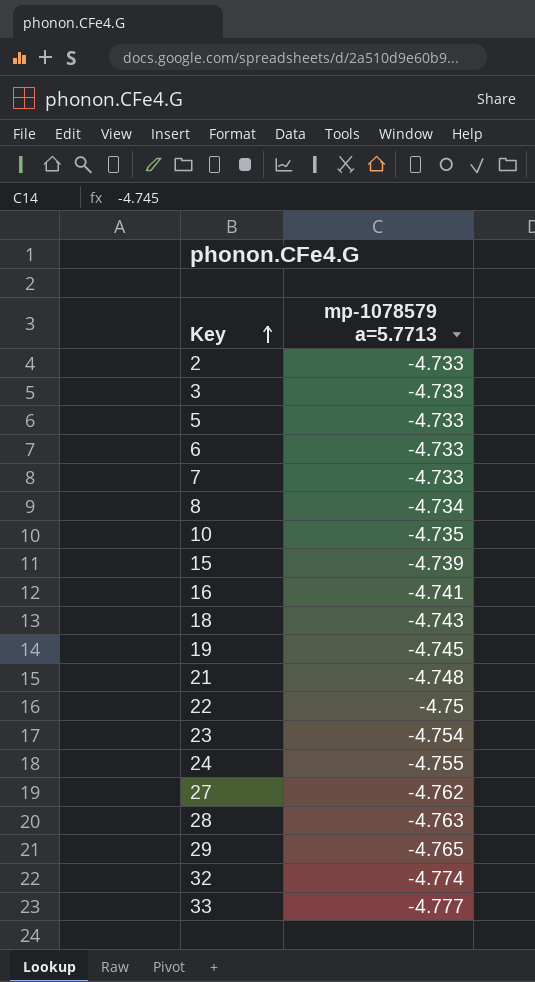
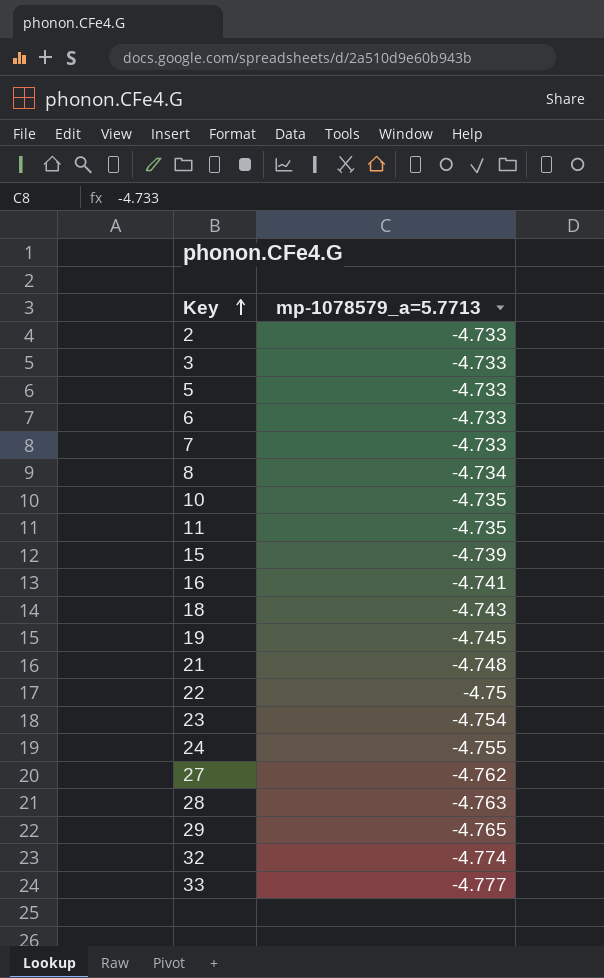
column name: mp-1078579 a=5.7713 -> mp-1078579_a=5.7713
row 11: none -> -4.735

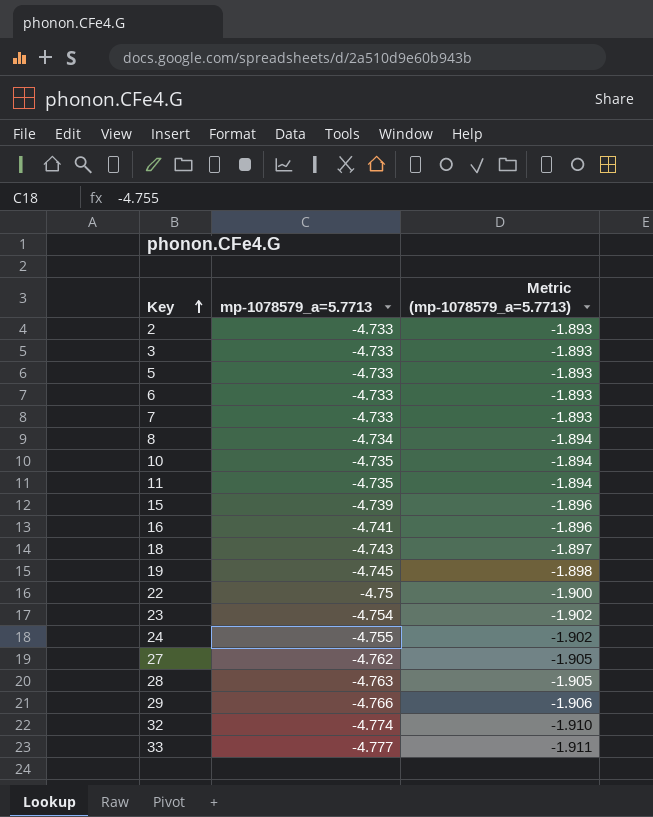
column Metric (mp-1078579_a=5.7713) | formula: none -> [mp-1078579_a=5.7713] * 0.4
row 21: -4.748 -> none
29 | mp-1078579_a=5.7713: -4.765 -> -4.766

